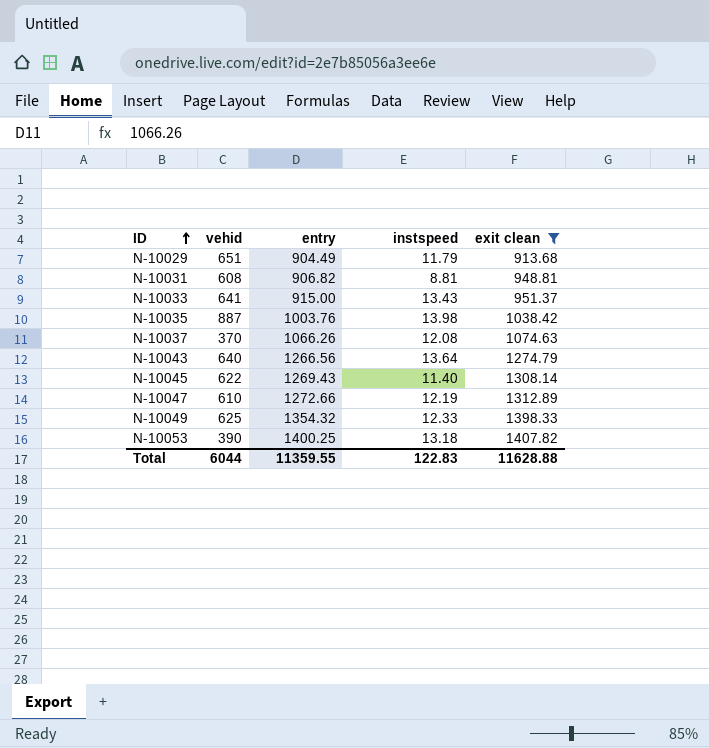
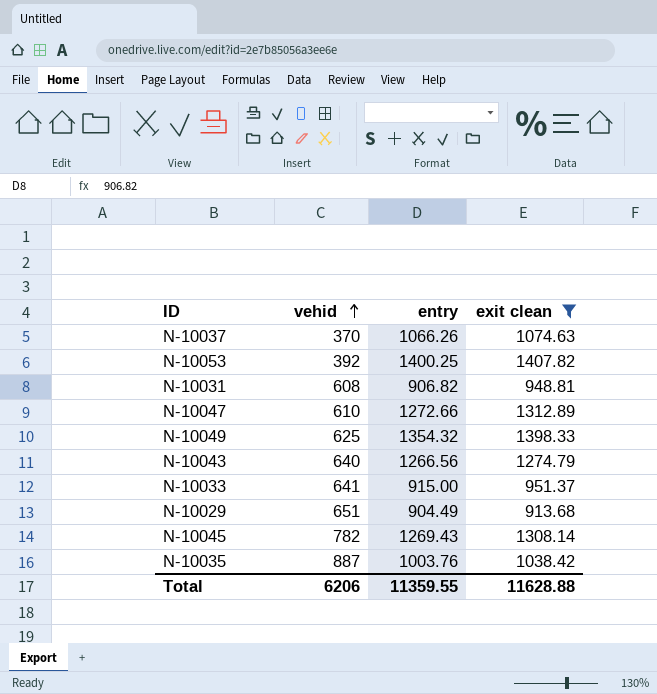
row order: ID ascending -> vehid ascending
column instspeed | position: 4 -> none
N-10053 | vehid: 390 -> 392
N-10045 | vehid: 622 -> 782
Total | vehid: 6044 -> 6206

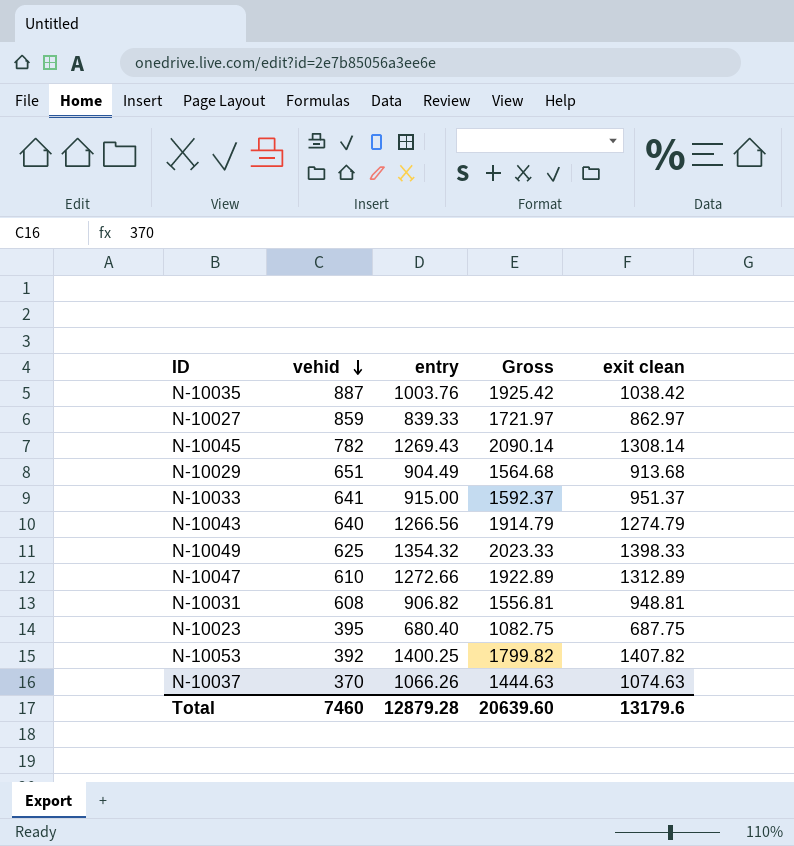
filter: exit clean >= 913.68 -> none
row order: vehid ascending -> vehid descending
column Gross | formula: none -> [vehid] + [exit clean]
Total | vehid: 6206 -> 7460
Total | entry: 11359.55 -> 12879.28
Total | exit clean: 11628.88 -> 13179.6

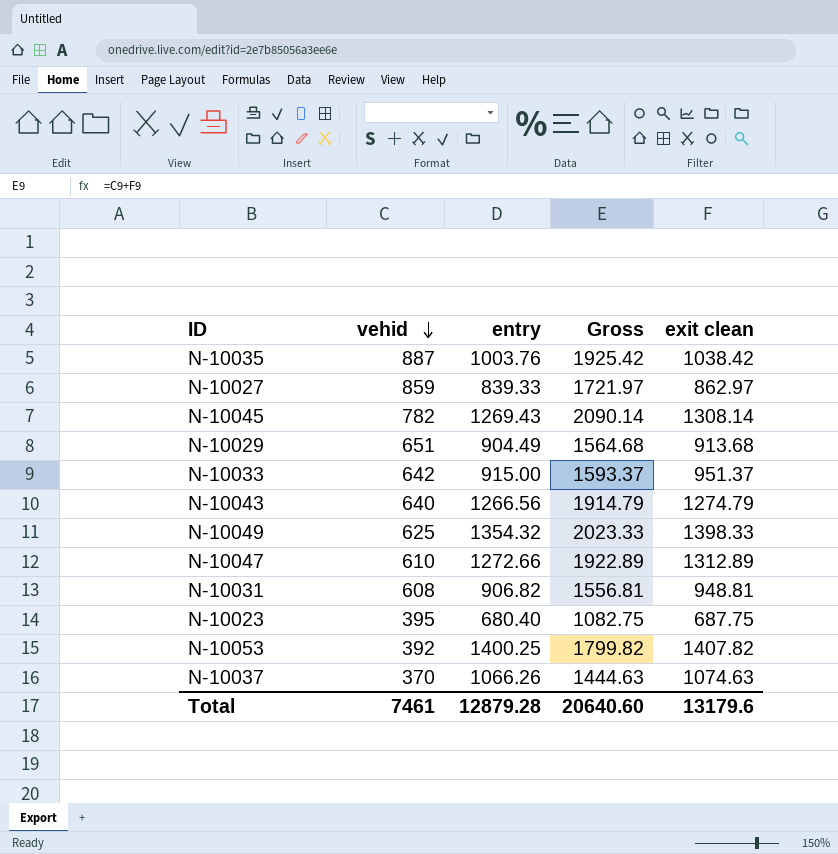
N-10033 | vehid: 641 -> 642
N-10033 | Gross: 1592.37 -> 1593.37
Total | vehid: 7460 -> 7461
Total | Gross: 20639.60 -> 20640.60

